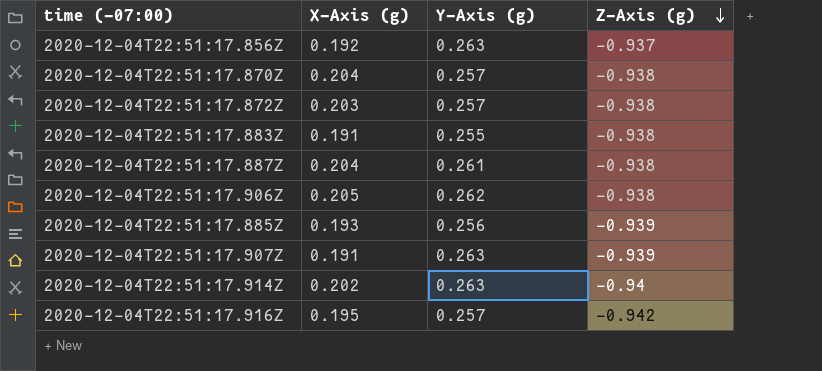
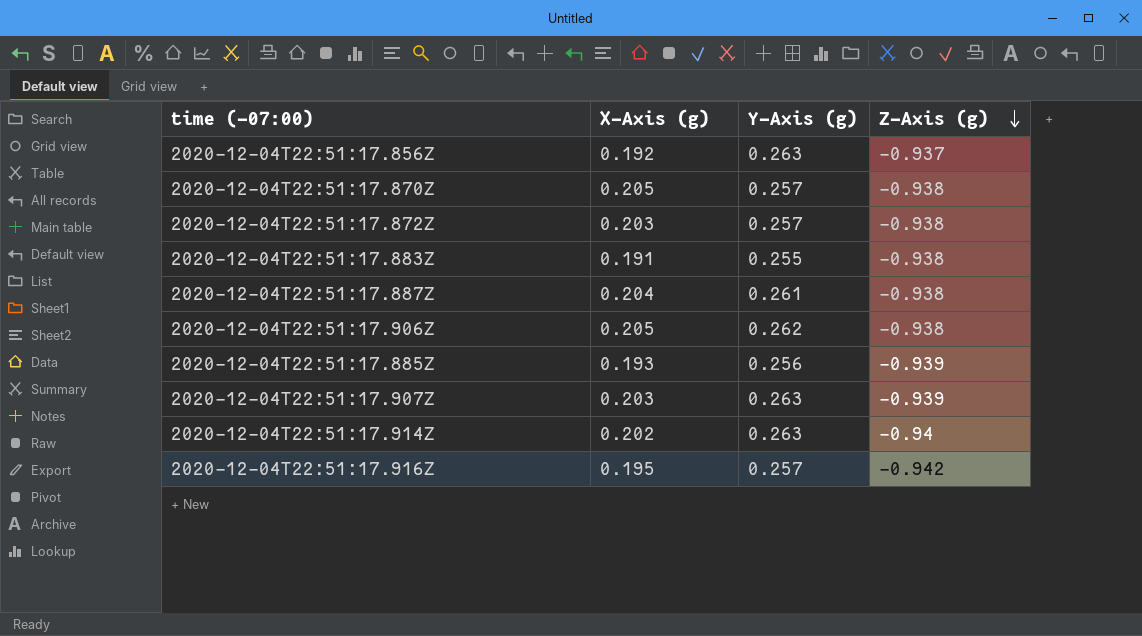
2020-12-04T22:51:17.870Z | X-Axis (g): 0.204 -> 0.205
2020-12-04T22:51:17.907Z | X-Axis (g): 0.191 -> 0.203

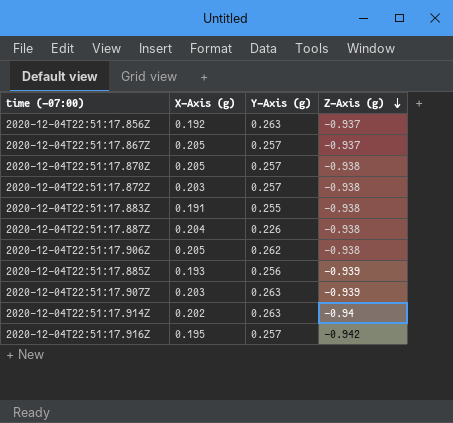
row 2020-12-04T22:51:17.867Z: none -> 0.205 | 0.257 | -0.937
2020-12-04T22:51:17.887Z | Y-Axis (g): 0.261 -> 0.226

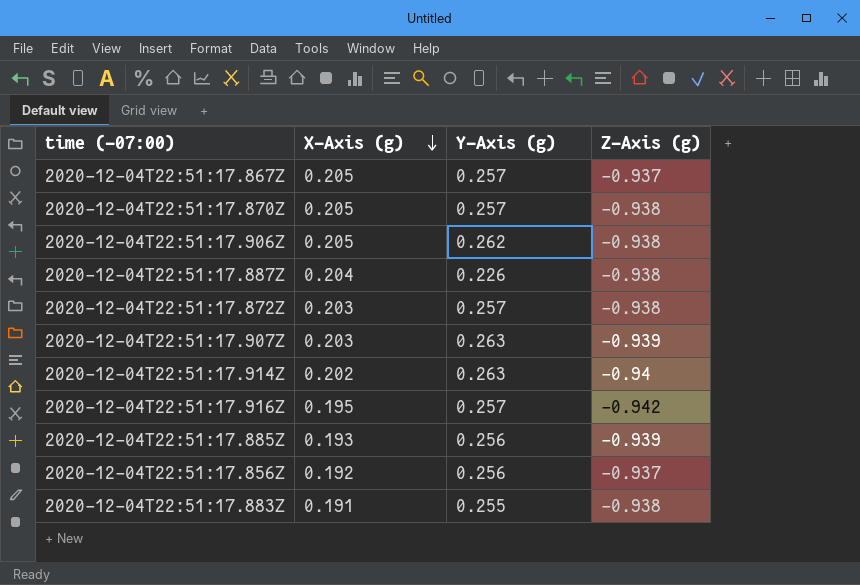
row order: Z-Axis (g) descending -> X-Axis (g) descending
2020-12-04T22:51:17.856Z | Y-Axis (g): 0.263 -> 0.256

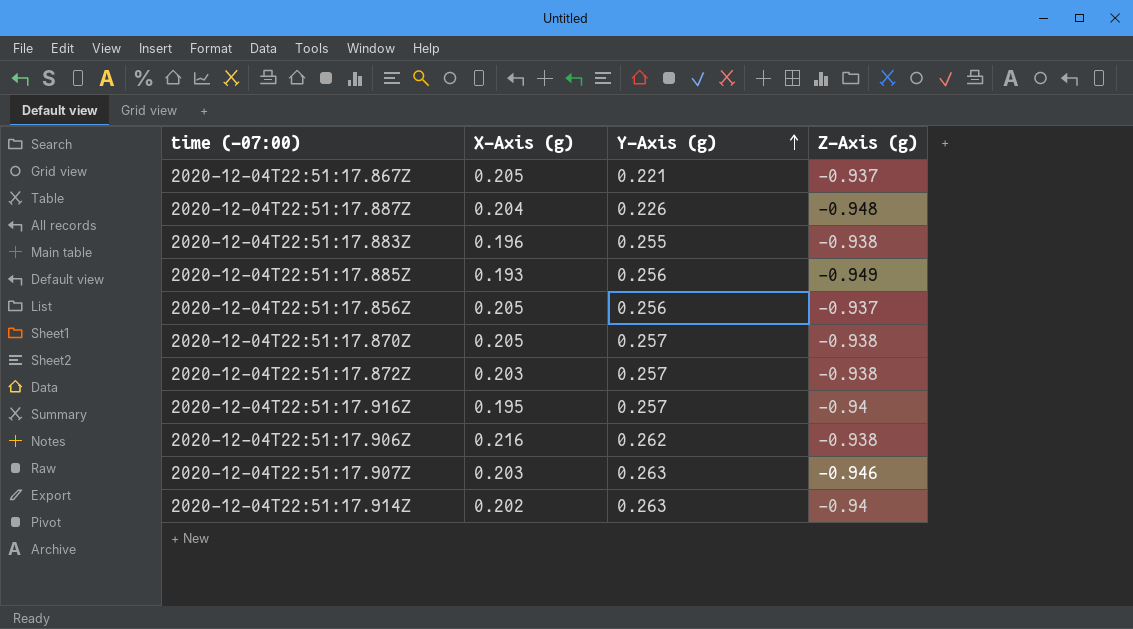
row order: X-Axis (g) descending -> Y-Axis (g) ascending
2020-12-04T22:51:17.867Z | Y-Axis (g): 0.257 -> 0.221
2020-12-04T22:51:17.887Z | Z-Axis (g): -0.938 -> -0.948
2020-12-04T22:51:17.883Z | X-Axis (g): 0.191 -> 0.196
2020-12-04T22:51:17.885Z | Z-Axis (g): -0.939 -> -0.949
2020-12-04T22:51:17.856Z | X-Axis (g): 0.192 -> 0.205
2020-12-04T22:51:17.916Z | Z-Axis (g): -0.942 -> -0.94
2020-12-04T22:51:17.906Z | X-Axis (g): 0.205 -> 0.216
2020-12-04T22:51:17.907Z | Z-Axis (g): -0.939 -> -0.946

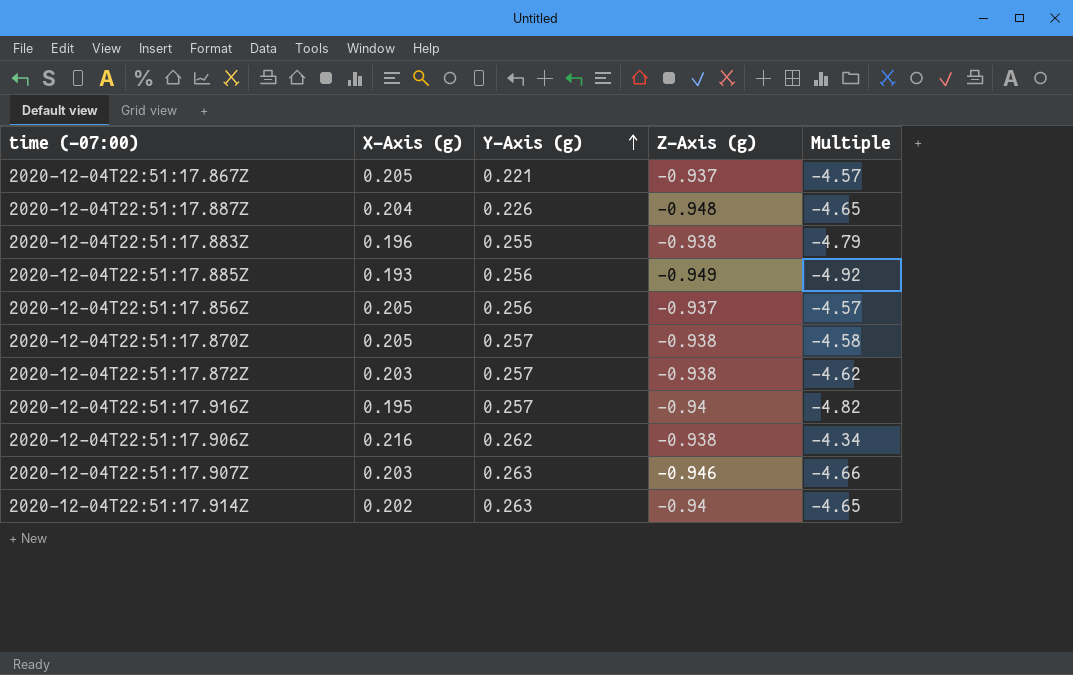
column Multiple | formula: none -> [Z-Axis (g)] / [X-Axis (g)]

